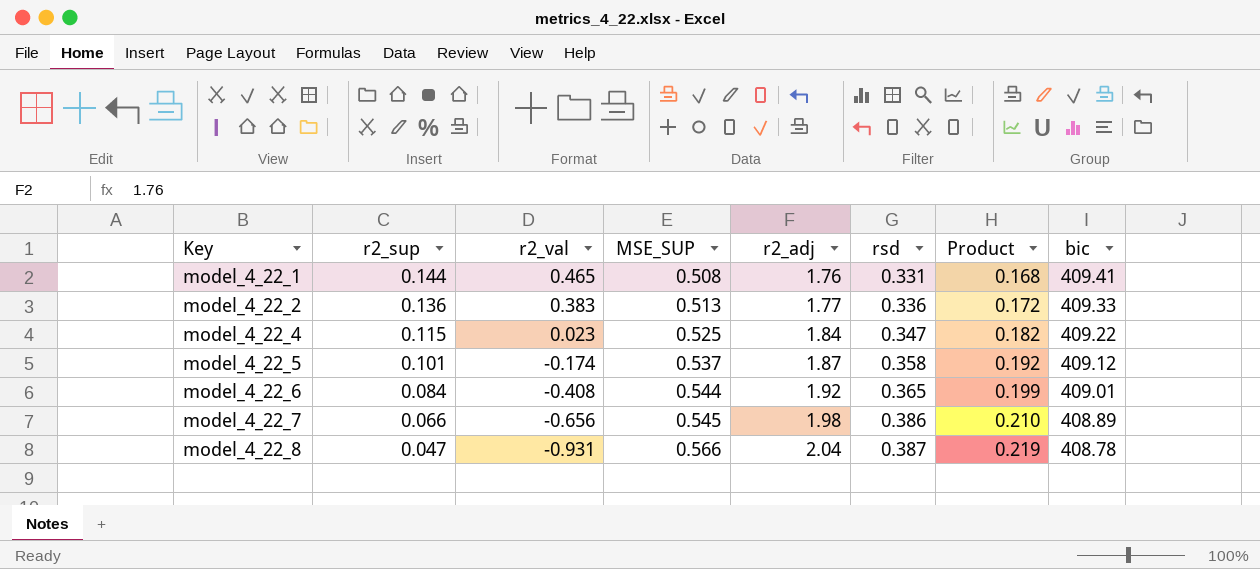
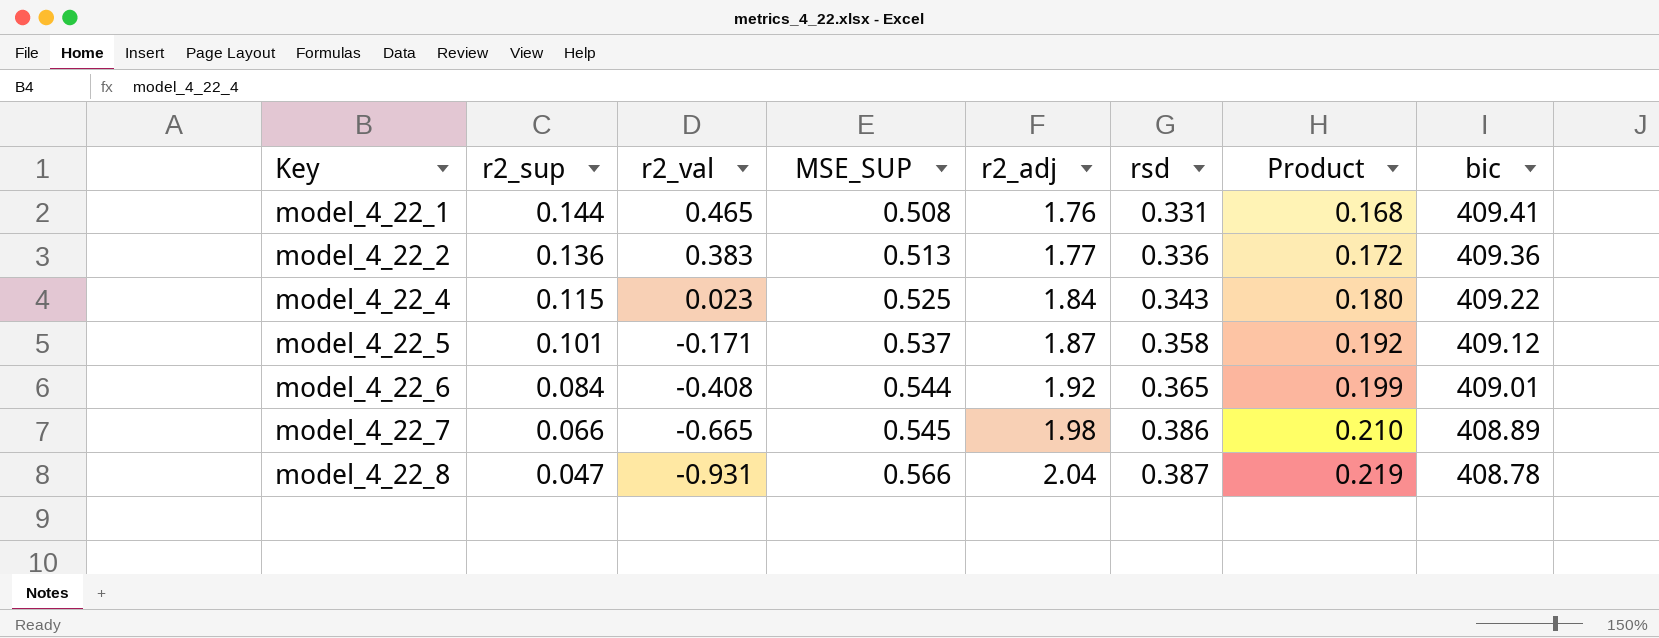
model_4_22_2 | bic: 409.33 -> 409.36
model_4_22_4 | rsd: 0.347 -> 0.343
model_4_22_4 | Product: 0.182 -> 0.180
model_4_22_5 | r2_val: -0.174 -> -0.171
model_4_22_7 | r2_val: -0.656 -> -0.665

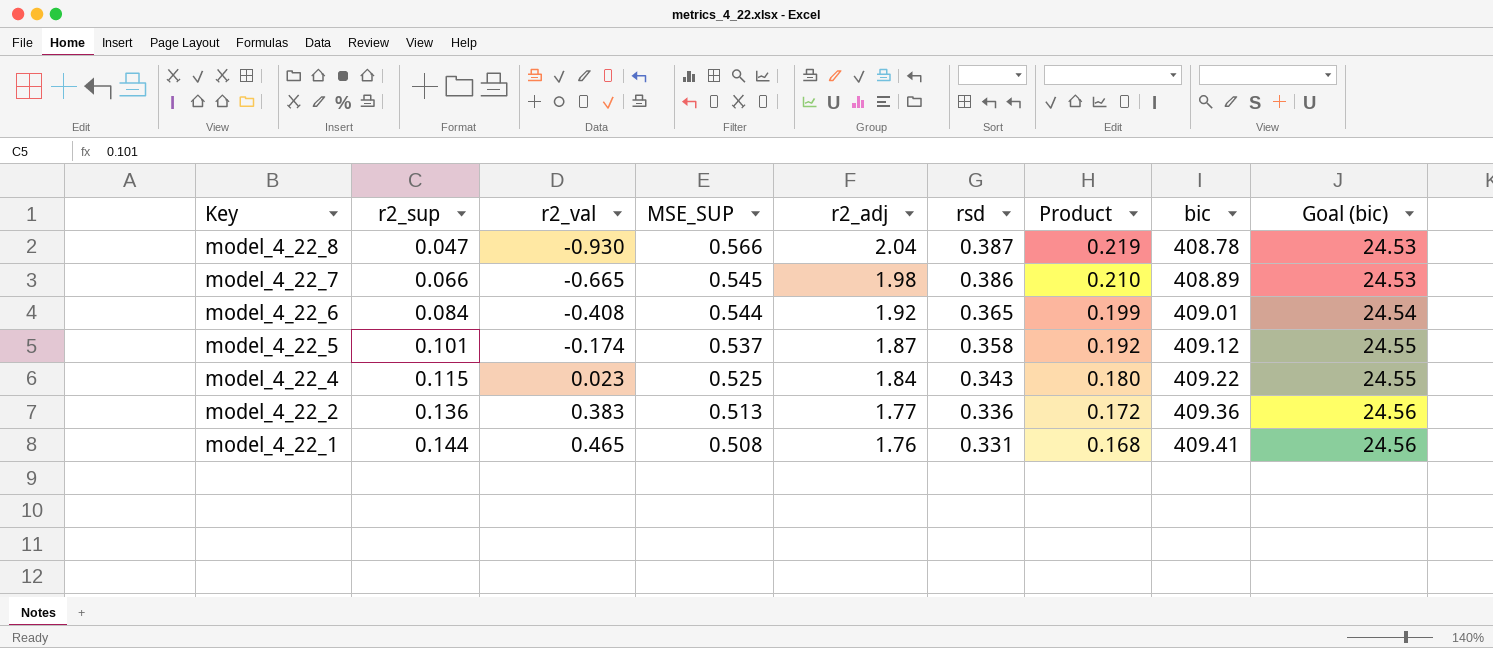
row order: Key ascending -> Key descending
column Goal (bic) | formula: none -> [bic] * 0.06
model_4_22_8 | r2_val: -0.931 -> -0.930
model_4_22_5 | r2_val: -0.171 -> -0.174

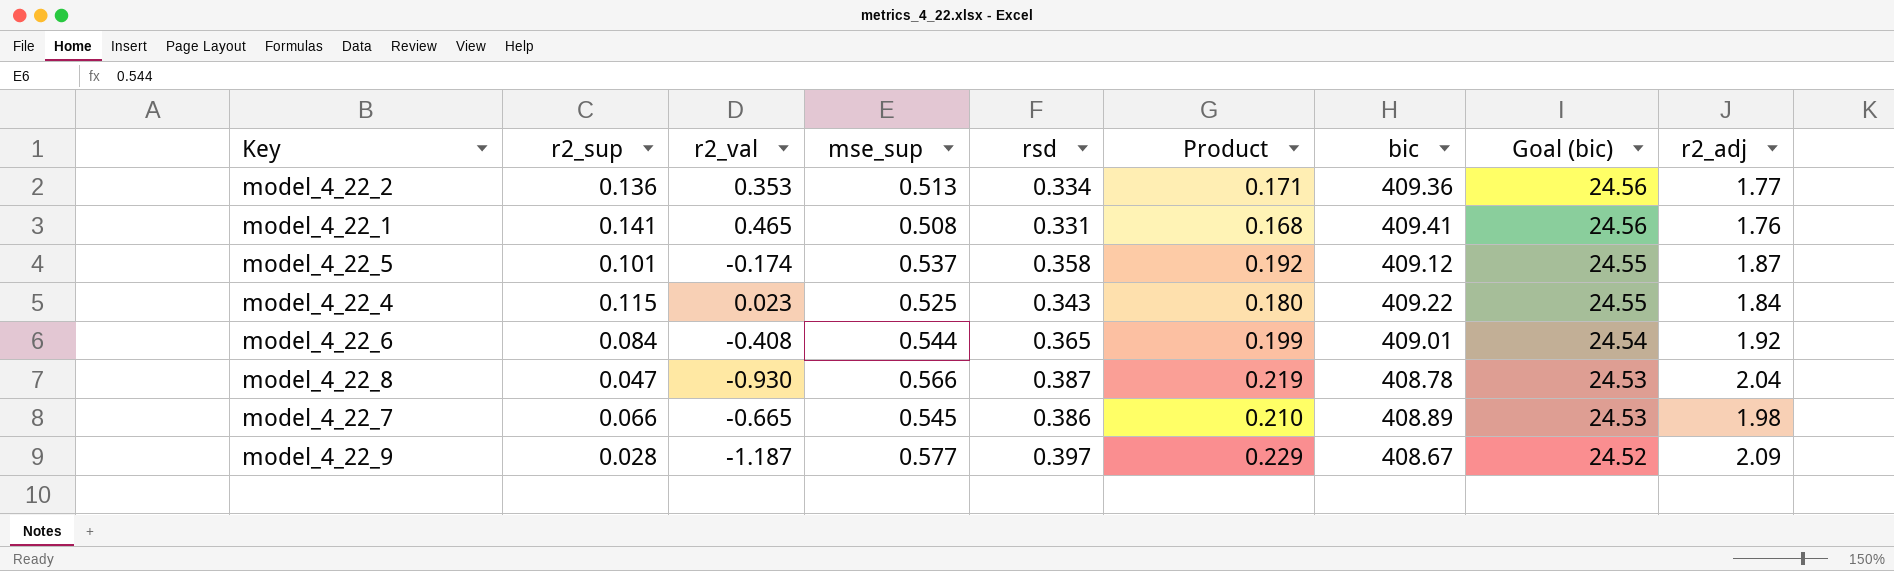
row order: Key descending -> Goal (bic) descending
column name: MSE_SUP -> mse_sup
column r2_adj | position: 5 -> 9
model_4_22_2 | r2_val: 0.383 -> 0.353
model_4_22_2 | rsd: 0.336 -> 0.334
model_4_22_2 | Product: 0.172 -> 0.171
model_4_22_1 | r2_sup: 0.144 -> 0.141
row model_4_22_9: none -> 0.028 | -1.187 | 0.577 | 0.397 | 0.229 | 408.67 | 24.52 | 2.09

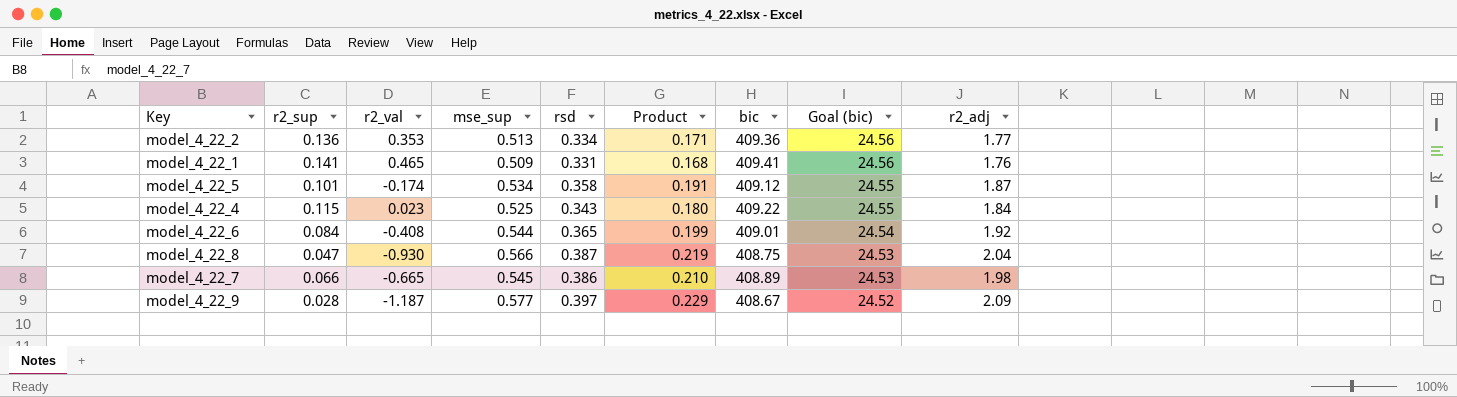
model_4_22_1 | mse_sup: 0.508 -> 0.509
model_4_22_5 | mse_sup: 0.537 -> 0.534
model_4_22_5 | Product: 0.192 -> 0.191
model_4_22_8 | bic: 408.78 -> 408.75

